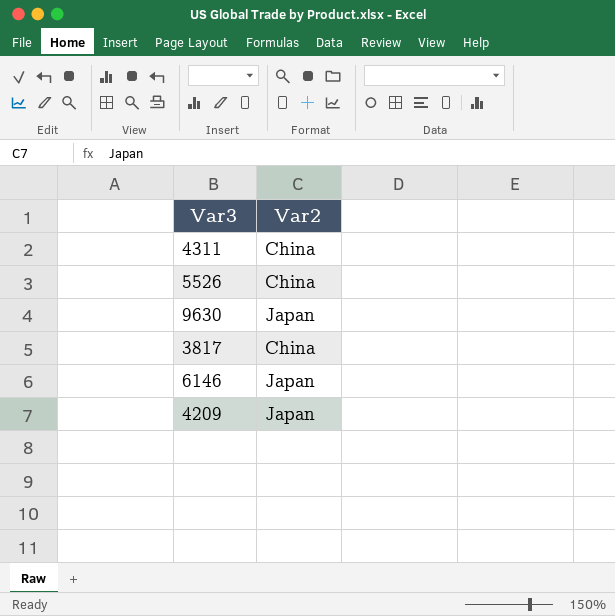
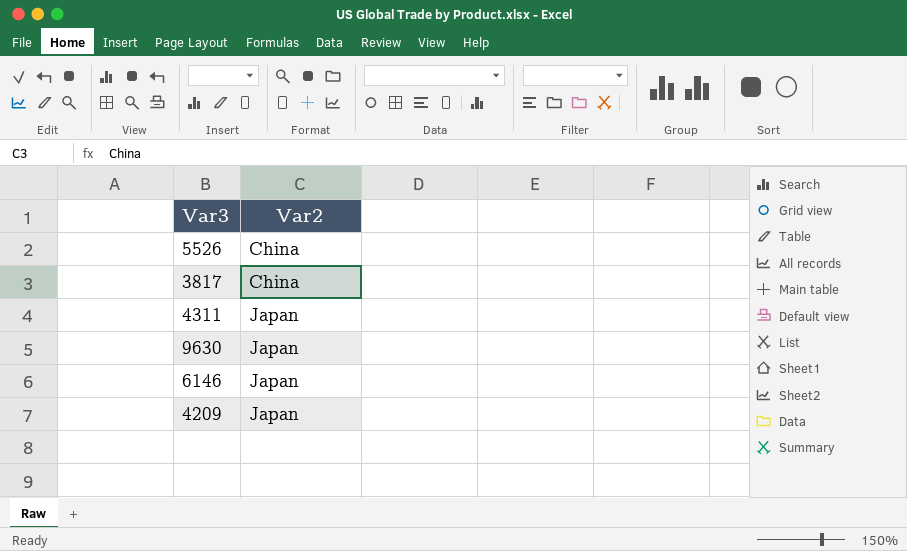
row order: none -> Var2 ascending
4311 | Var2: China -> Japan

